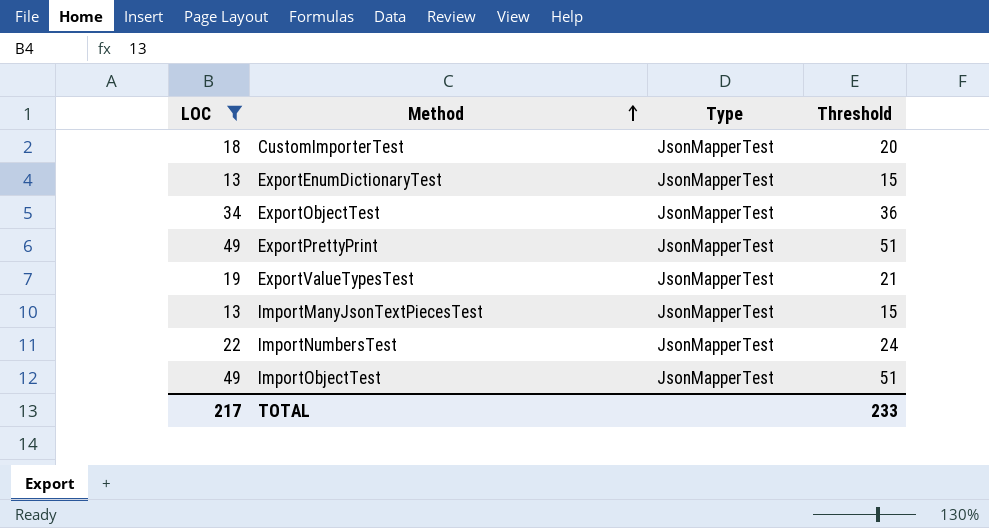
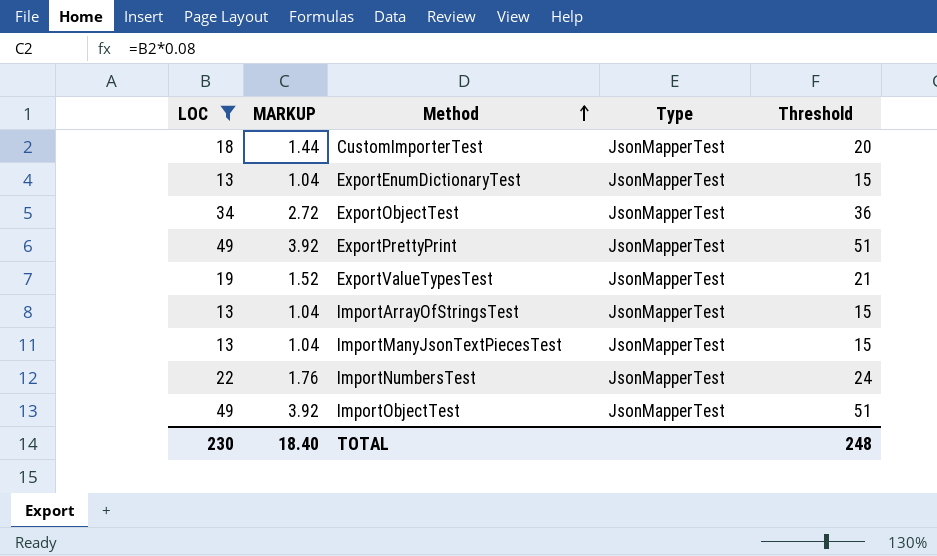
column MARKUP | formula: none -> [LOC] * 0.08
row ImportArrayOfStringsTest: none -> 13 | 1.04 | JsonMapperTest | 15
TOTAL | LOC: 217 -> 230
TOTAL | Threshold: 233 -> 248

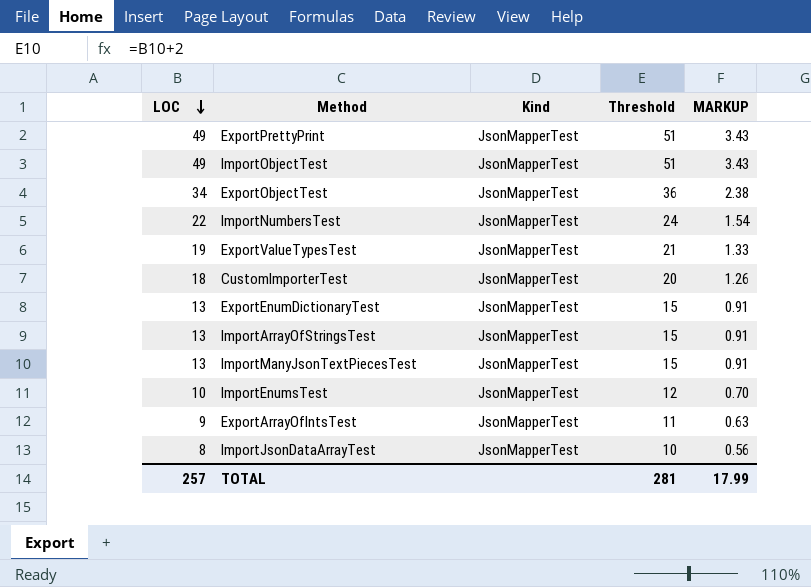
filter: LOC >= 13 -> none
row order: Method ascending -> LOC descending
column name: Type -> Kind
column MARKUP | formula: [LOC] * 0.08 -> [LOC] * 0.07
column MARKUP | position: 2 -> 5
TOTAL | LOC: 230 -> 257
TOTAL | Threshold: 248 -> 281
TOTAL | MARKUP: 18.40 -> 17.99

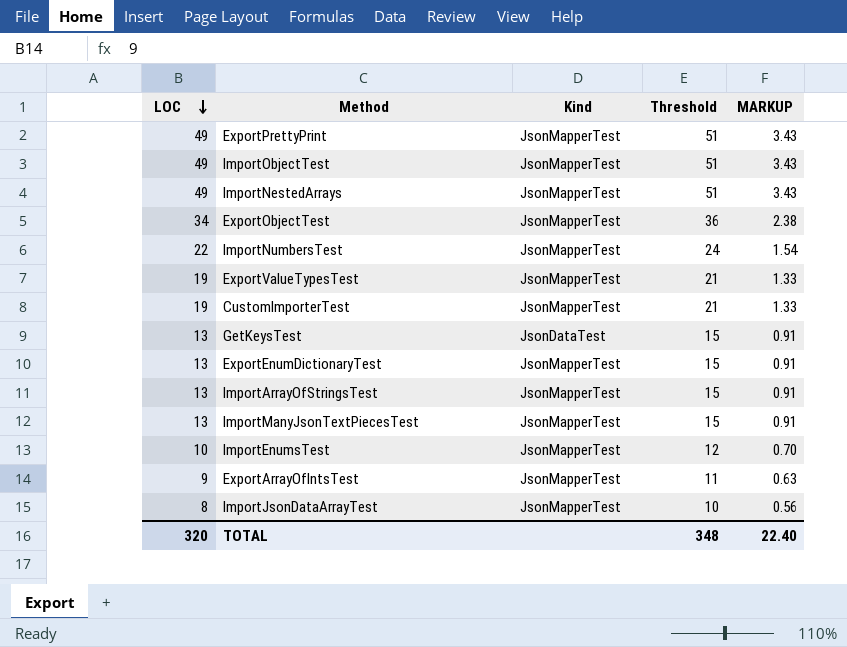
row ImportNestedArrays: none -> 49 | JsonMapperTest | 51 | 3.43
CustomImporterTest | LOC: 18 -> 19
CustomImporterTest | Threshold: 20 -> 21
CustomImporterTest | MARKUP: 1.26 -> 1.33
row GetKeysTest: none -> 13 | JsonDataTest | 15 | 0.91
TOTAL | LOC: 257 -> 320
TOTAL | Threshold: 281 -> 348
TOTAL | MARKUP: 17.99 -> 22.40

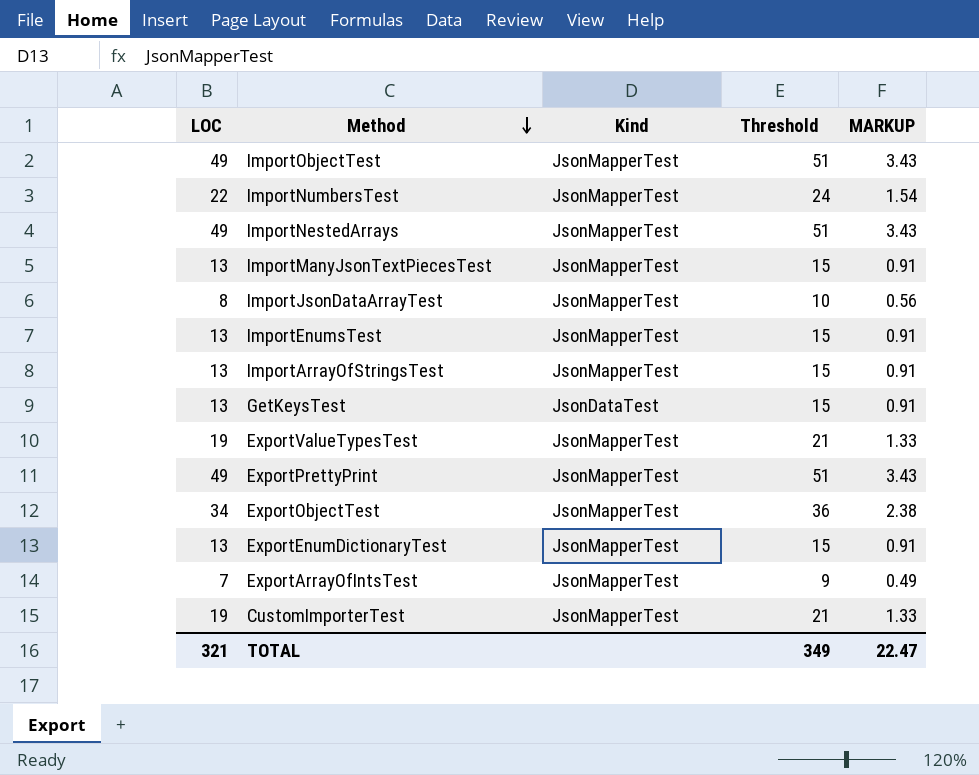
row order: LOC descending -> Method descending
ImportEnumsTest | LOC: 10 -> 13
ImportEnumsTest | Threshold: 12 -> 15
ImportEnumsTest | MARKUP: 0.70 -> 0.91
ExportArrayOfIntsTest | LOC: 9 -> 7
ExportArrayOfIntsTest | Threshold: 11 -> 9
ExportArrayOfIntsTest | MARKUP: 0.63 -> 0.49
TOTAL | LOC: 320 -> 321
TOTAL | Threshold: 348 -> 349
TOTAL | MARKUP: 22.40 -> 22.47

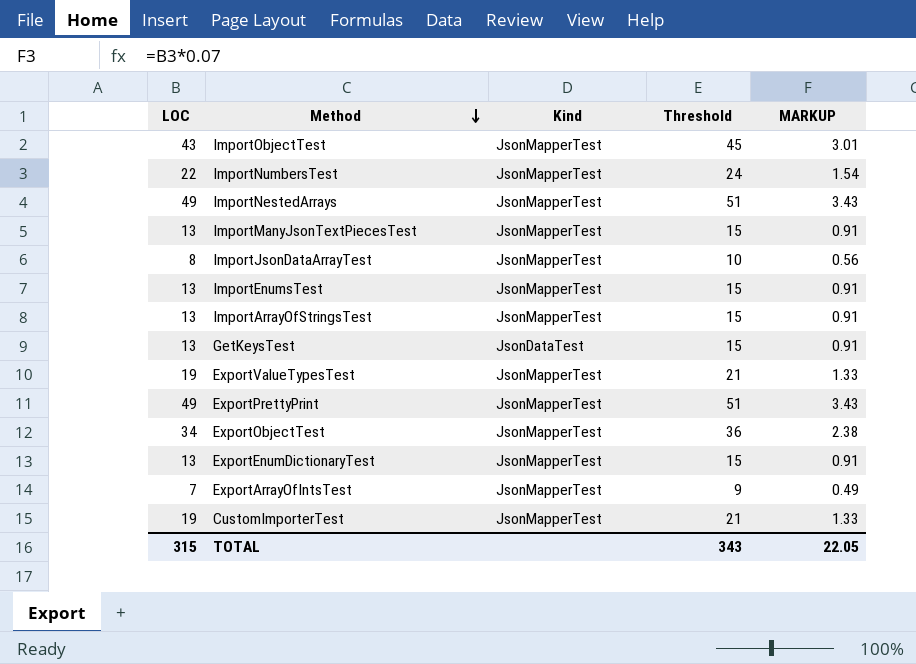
ImportObjectTest | LOC: 49 -> 43
ImportObjectTest | Threshold: 51 -> 45
ImportObjectTest | MARKUP: 3.43 -> 3.01
TOTAL | LOC: 321 -> 315
TOTAL | Threshold: 349 -> 343
TOTAL | MARKUP: 22.47 -> 22.05

